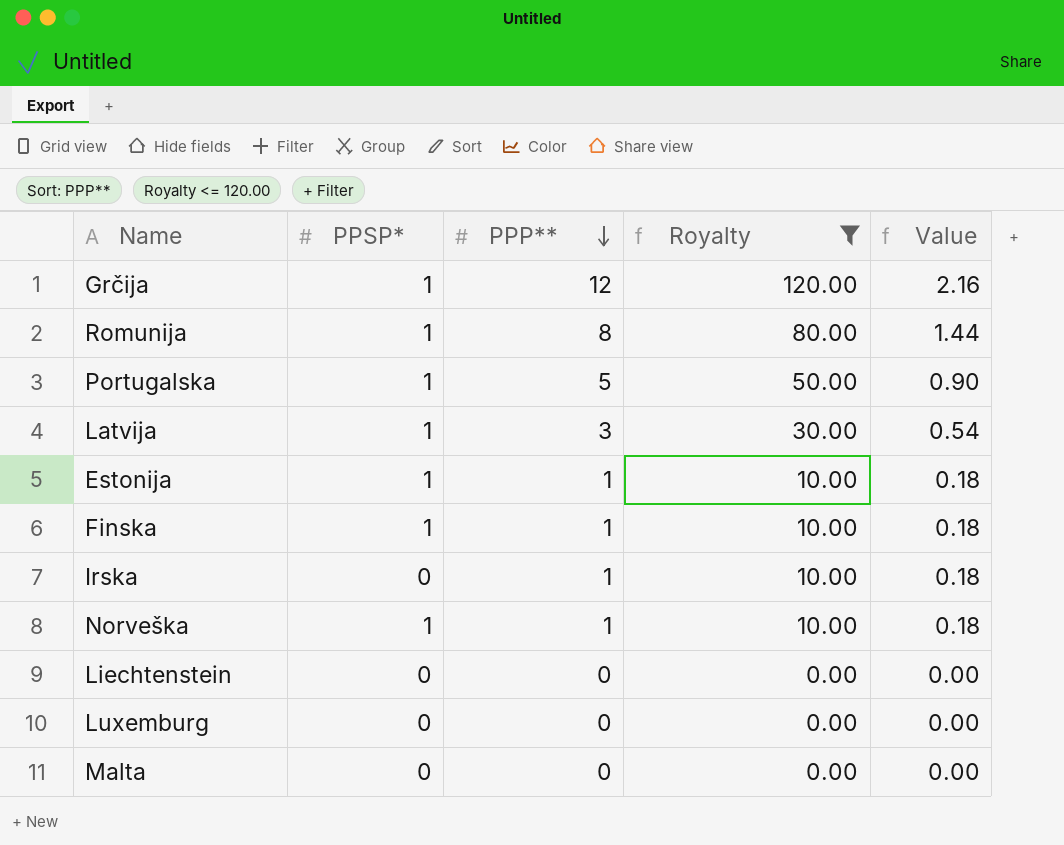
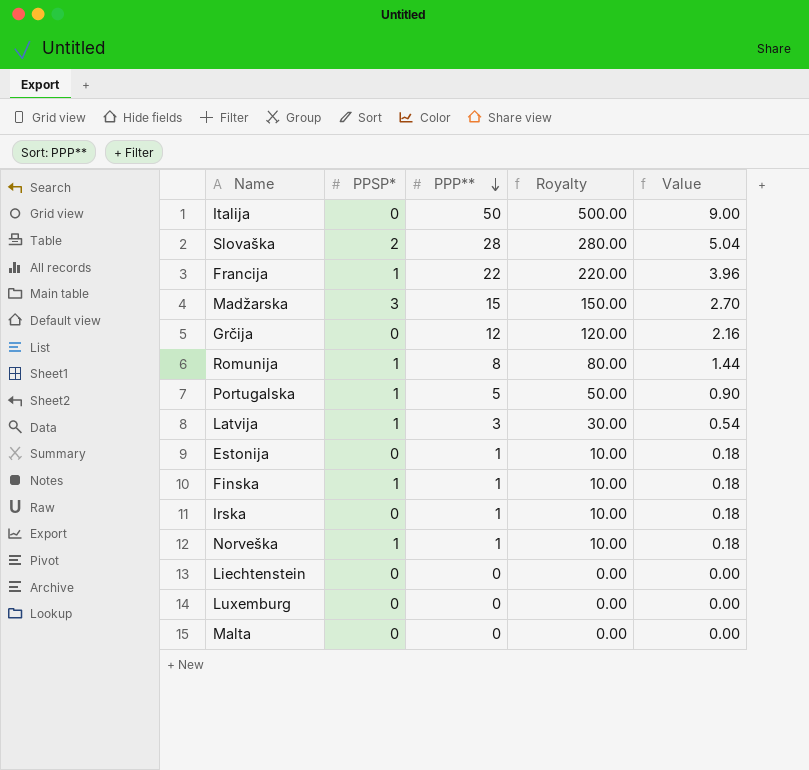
filter: Royalty <= 120.00 -> none
Grčija | PPSP*: 1 -> 0
Estonija | PPSP*: 1 -> 0

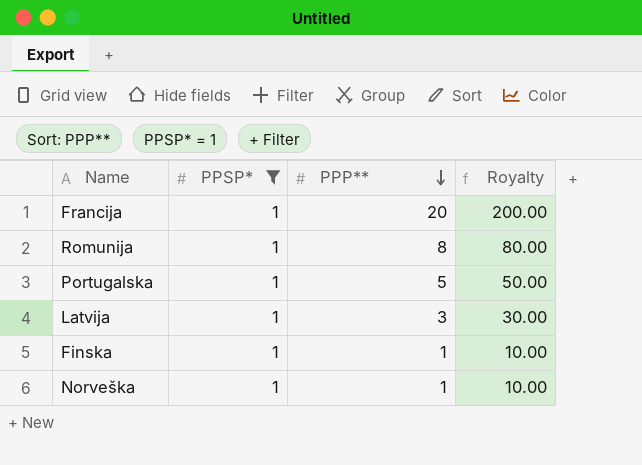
filter: none -> PPSP* = 1
column Value | formula: [PPP**] * 0.18 -> none
Francija | PPP**: 22 -> 20
Francija | Royalty: 220.00 -> 200.00

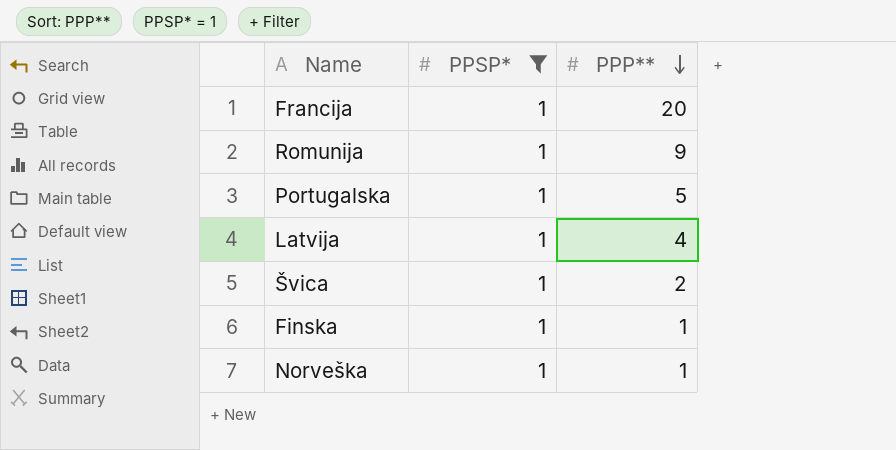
column Royalty | formula: [PPP**] * 10 -> none
Romunija | PPP**: 8 -> 9
Latvija | PPP**: 3 -> 4
row Švica: none -> 1 | 2

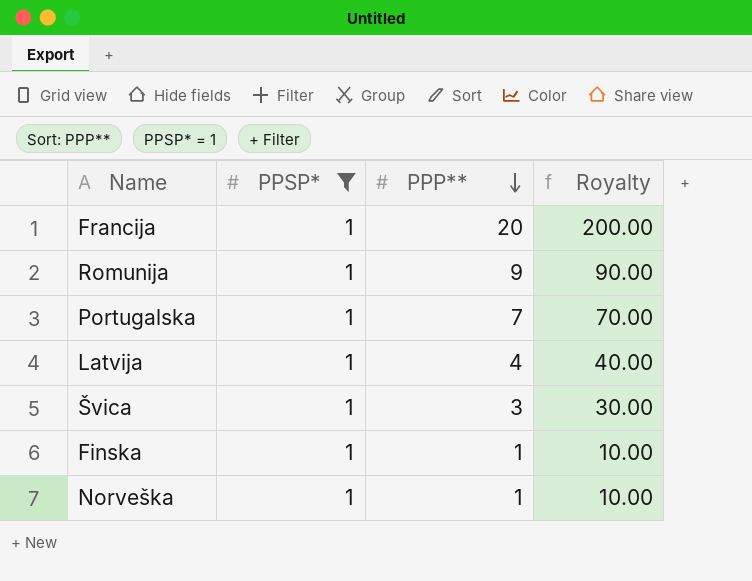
column Royalty | formula: none -> [PPP**] * 10
Portugalska | PPP**: 5 -> 7
Švica | PPP**: 2 -> 3

